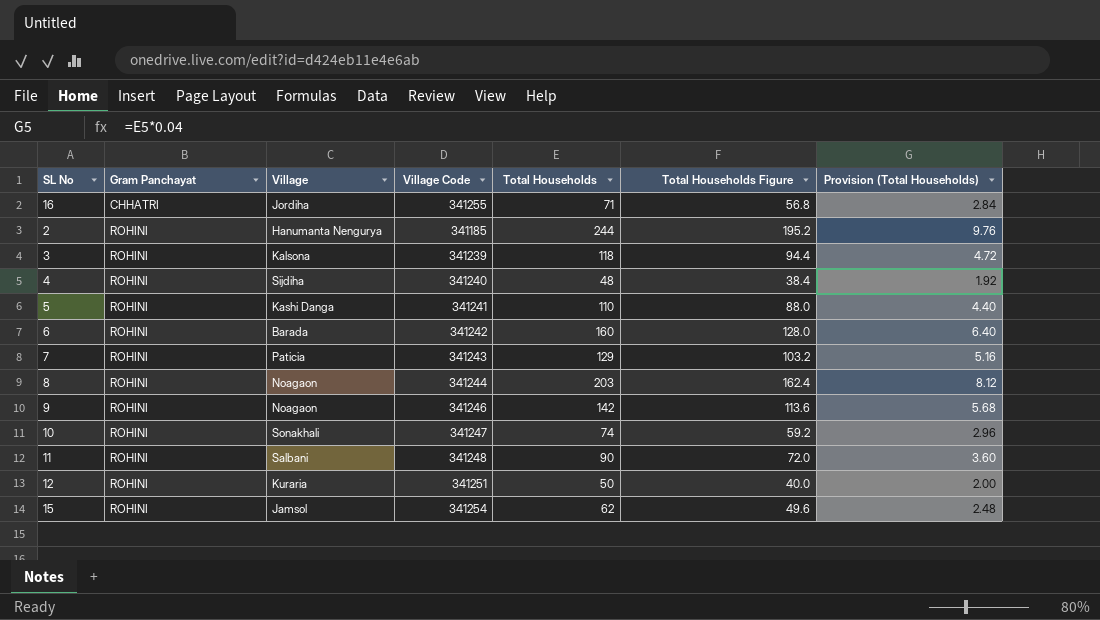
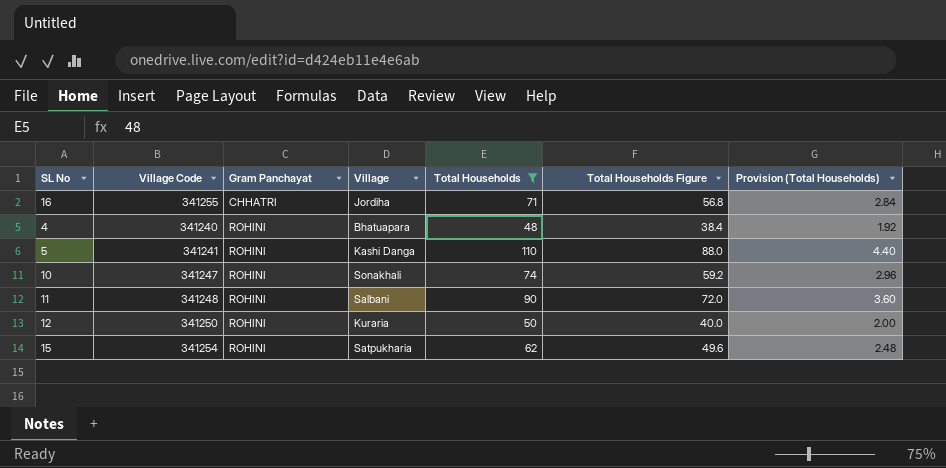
filter: none -> Total Households <= 110
column Village Code | position: 4 -> 2
4 | Village: Sijdiha -> Bhatuapara
12 | Village Code: 341251 -> 341250
15 | Village: Jamsol -> Satpukharia

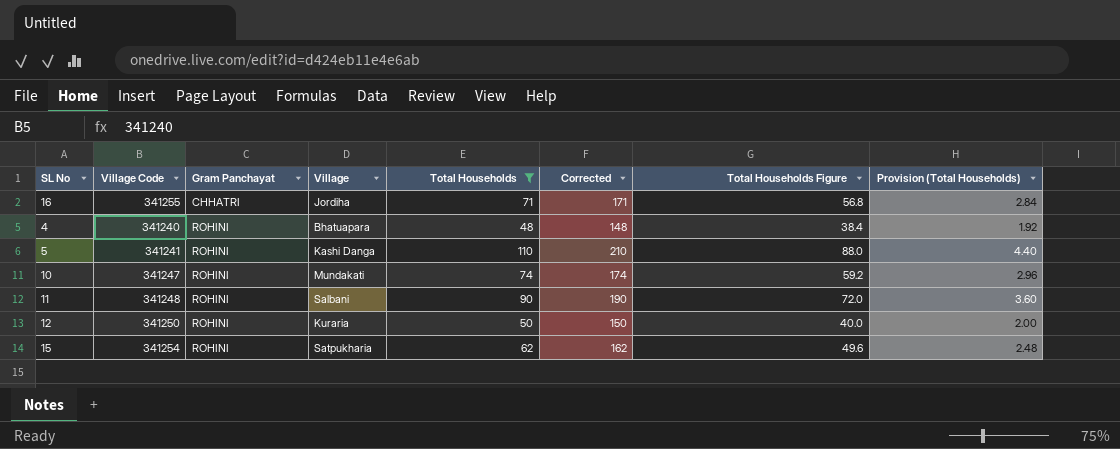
column Corrected | formula: none -> [Total Households] + 100
10 | Village: Sonakhali -> Mundakati

